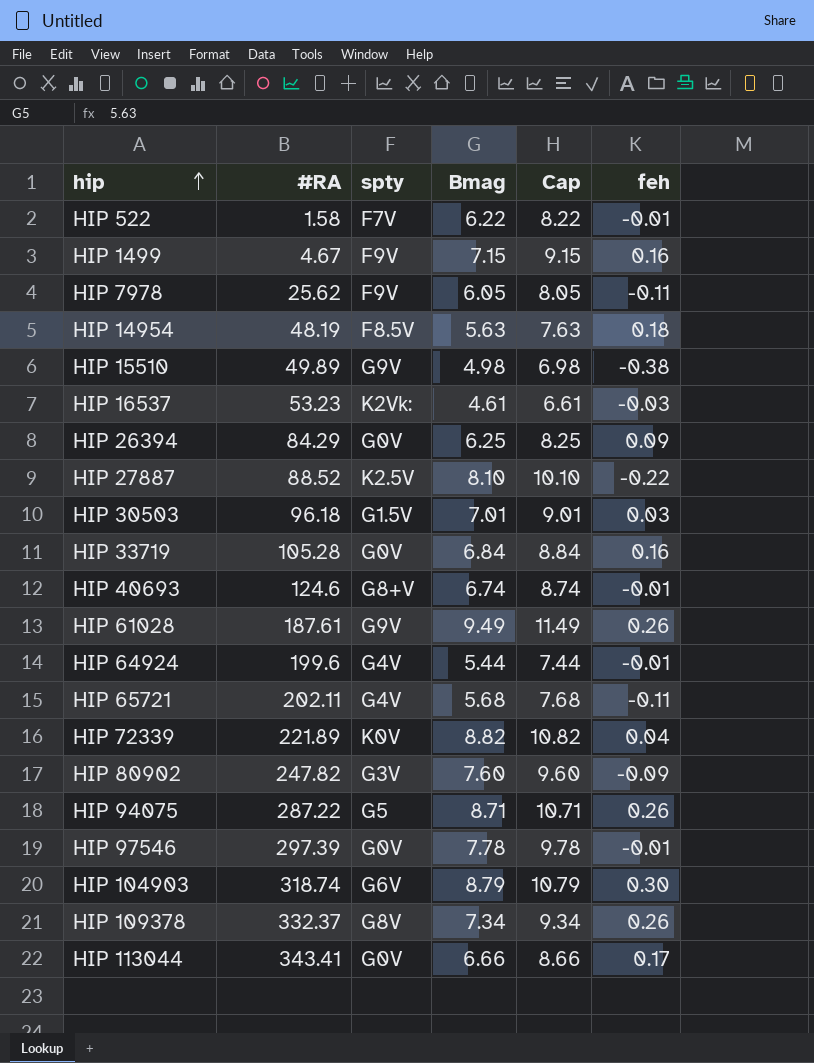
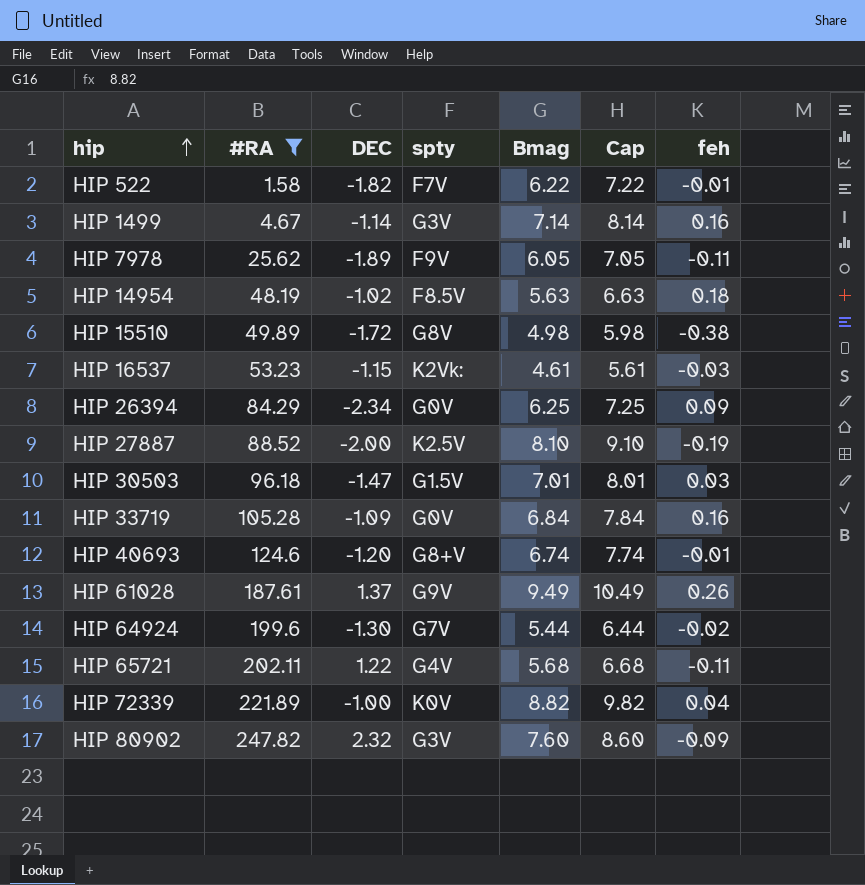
filter: none -> #RA <= 247.82
column DEC | position: none -> 3
column Cap | formula: [Bmag] + 2 -> [Bmag] + 1
HIP 1499 | spty: F9V -> G3V
HIP 1499 | Bmag: 7.15 -> 7.14
HIP 15510 | spty: G9V -> G8V
HIP 27887 | feh: -0.22 -> -0.19
HIP 64924 | spty: G4V -> G7V
HIP 64924 | feh: -0.01 -> -0.02

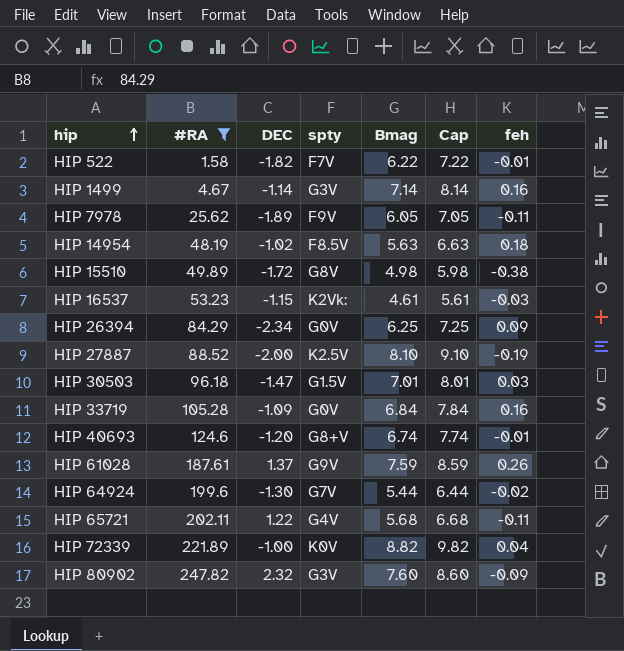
HIP 61028 | Bmag: 9.49 -> 7.59
HIP 61028 | Cap: 10.49 -> 8.59

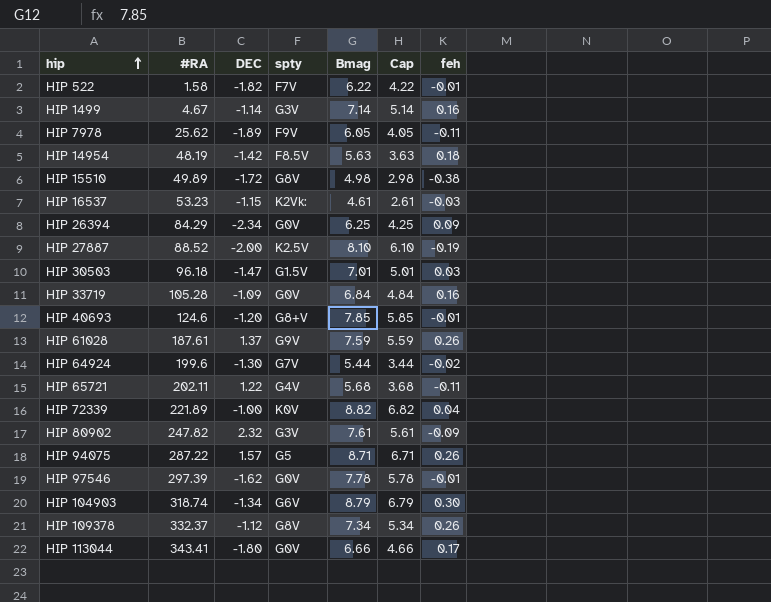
filter: #RA <= 247.82 -> none
column Cap | formula: [Bmag] + 1 -> [Bmag] - 2
HIP 14954 | DEC: -1.02 -> -1.42
HIP 40693 | Bmag: 6.74 -> 7.85
HIP 80902 | Bmag: 7.60 -> 7.61

